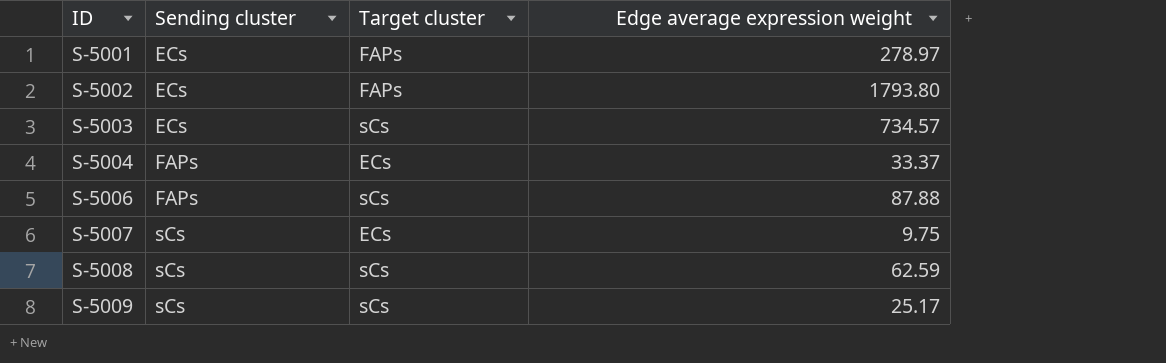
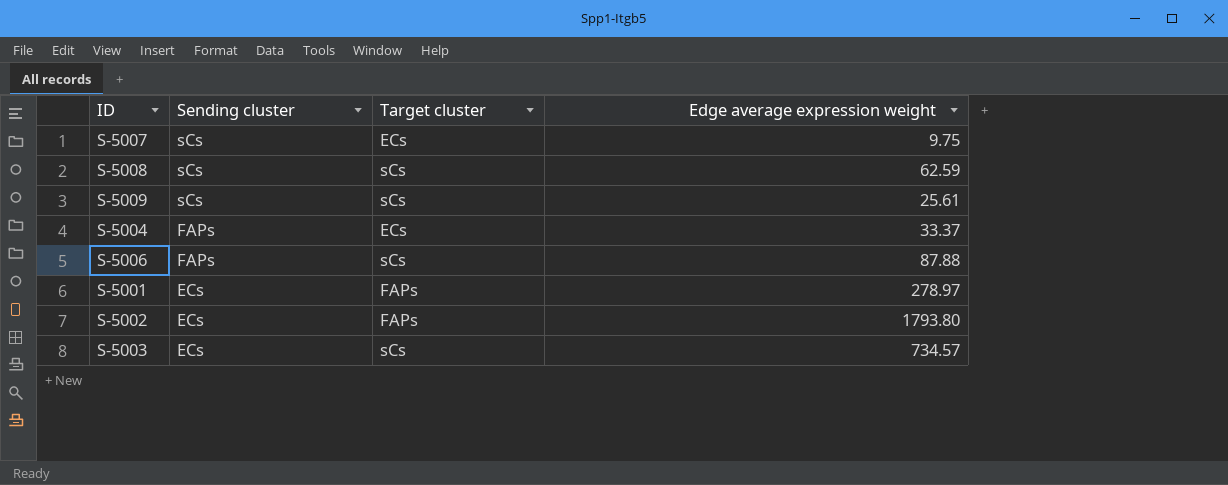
row order: ID ascending -> Sending cluster descending
S-5009 | Edge average expression weight: 25.17 -> 25.61

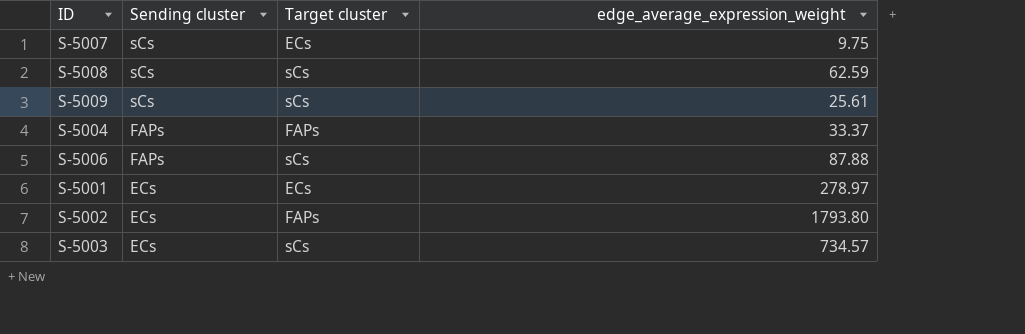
column name: Edge average expression weight -> edge_average_expression_weight
S-5004 | Target cluster: ECs -> FAPs
S-5001 | Target cluster: FAPs -> ECs

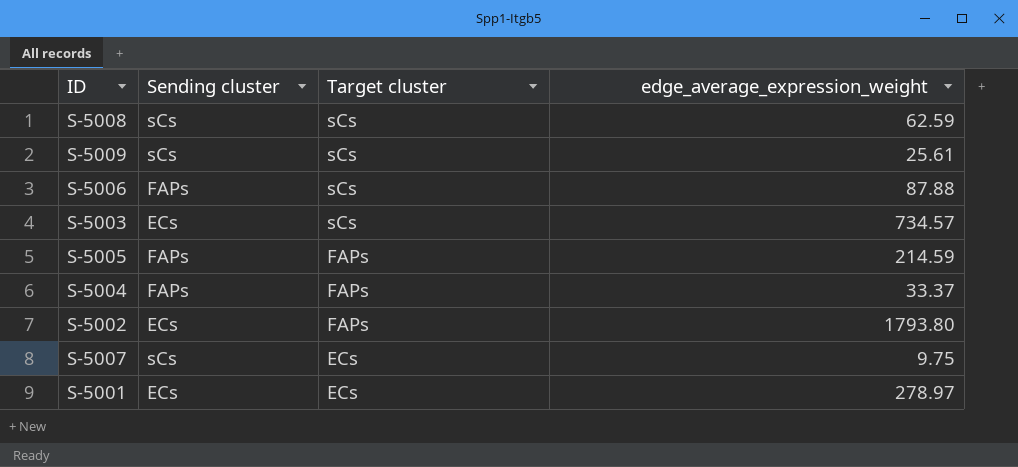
row order: Sending cluster descending -> Target cluster descending
row S-5005: none -> FAPs | FAPs | 214.59

